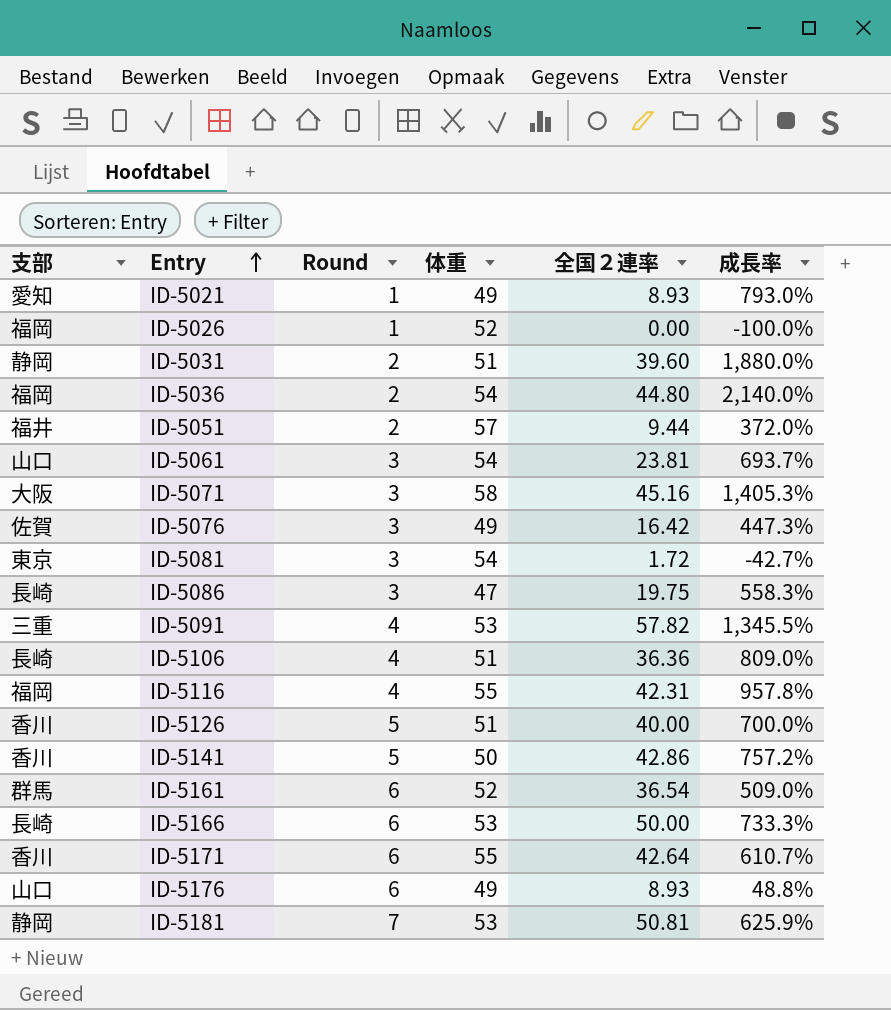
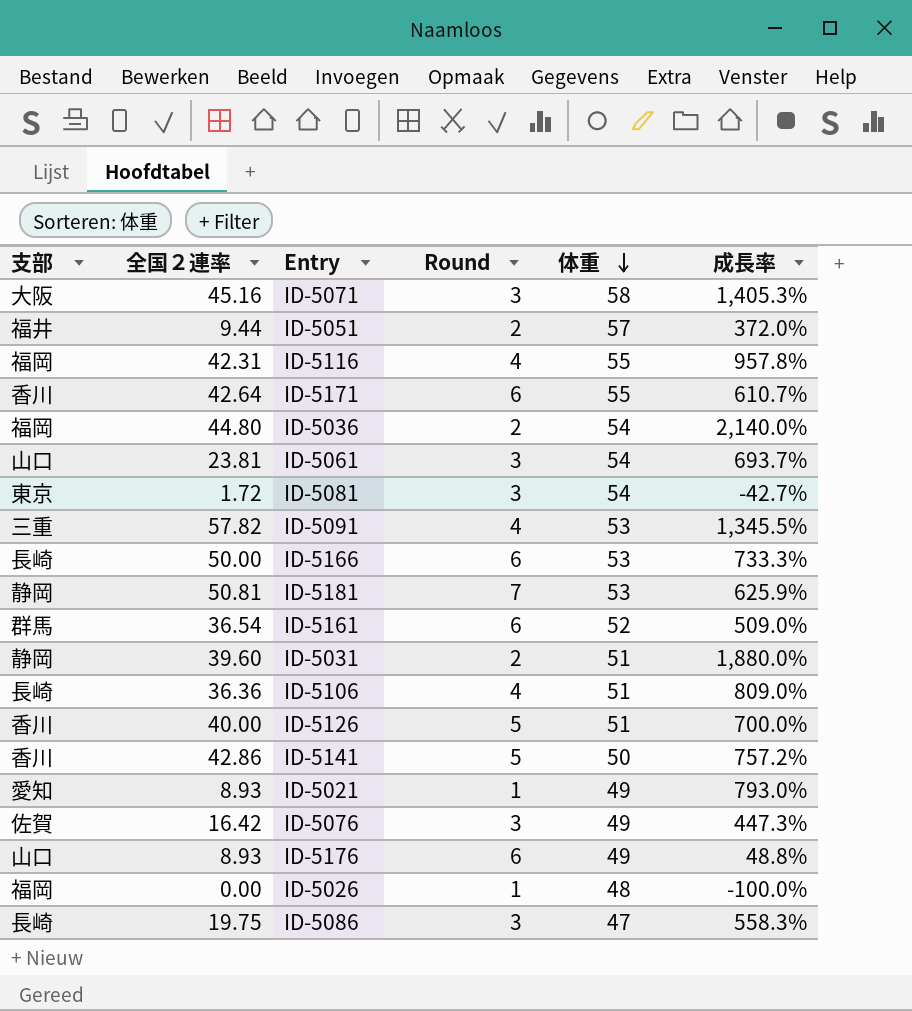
row order: Entry ascending -> 体重 descending
column 全国２連率 | position: 5 -> 2
ID-5026 | 体重: 52 -> 48

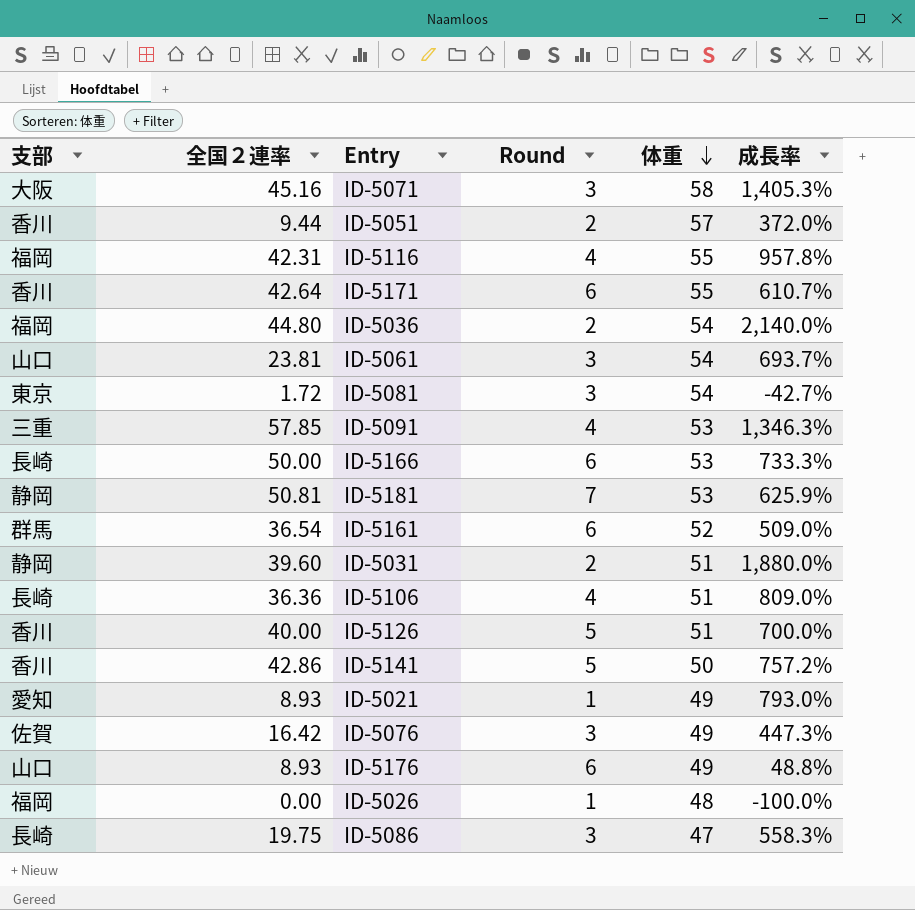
ID-5051 | 支部: 福井 -> 香川
ID-5091 | 全国２連率: 57.82 -> 57.85
ID-5091 | 成長率: 1,345.5% -> 1,346.3%

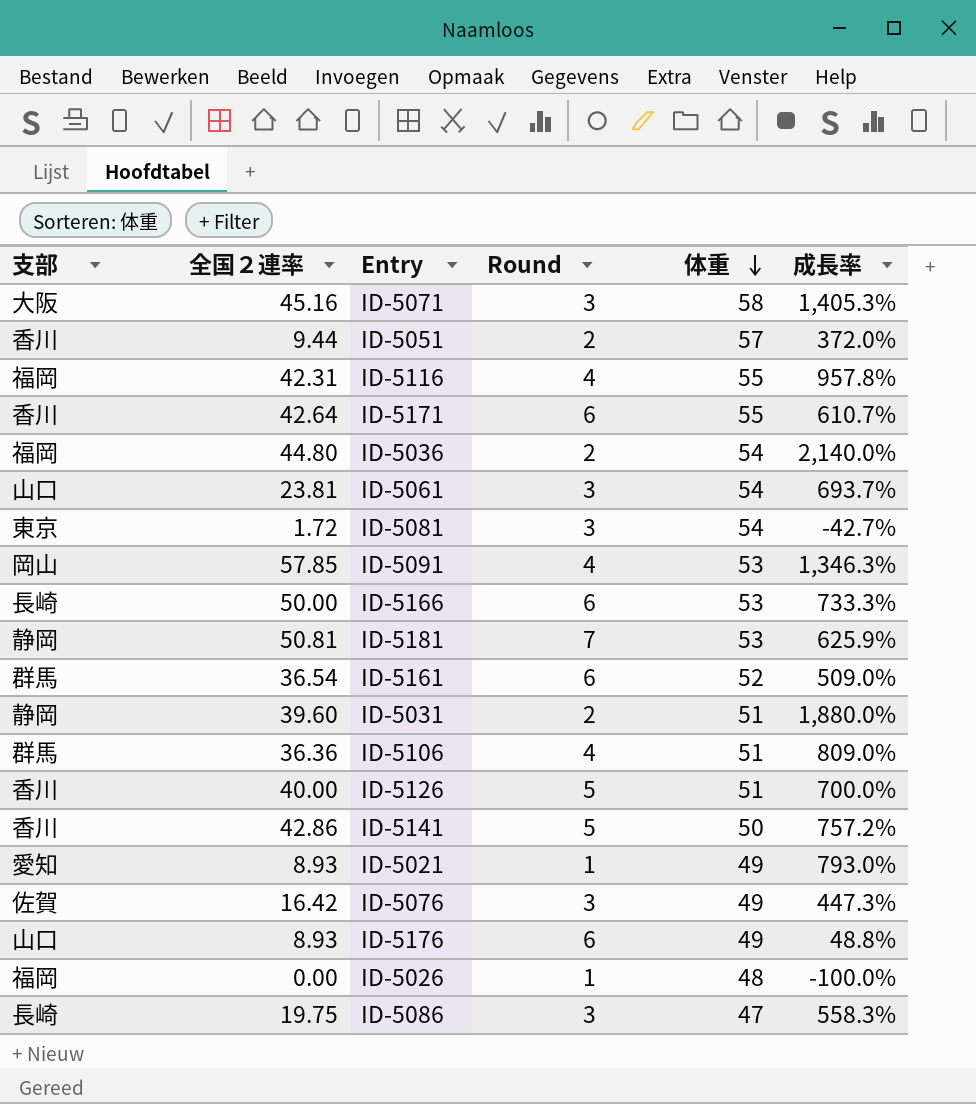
ID-5091 | 支部: 三重 -> 岡山
ID-5106 | 支部: 長崎 -> 群馬

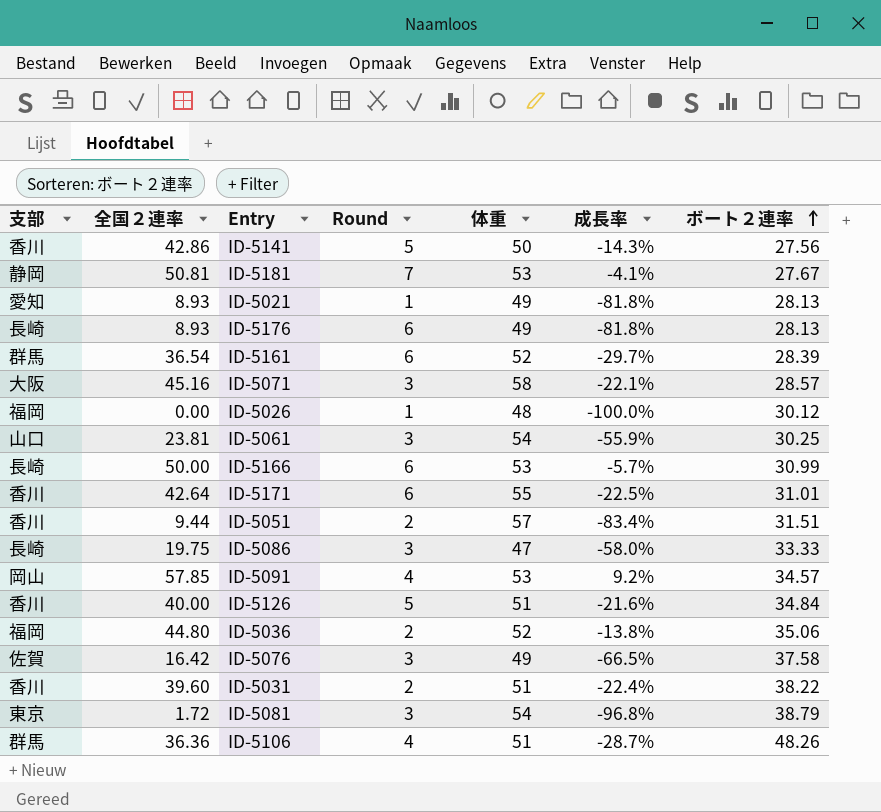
row order: 体重 descending -> ボート２連率 ascending
column 成長率 | formula: ([全国２連率] - [Round]) / [Round] -> ([全国２連率] - [体重]) / [体重]
column ボート２連率 | position: none -> 7
row ID-5116: 福岡 | 42.31 | 4 | 55 | 957.8% -> none
ID-5176 | 支部: 山口 -> 長崎
ID-5036 | 体重: 54 -> 52
ID-5031 | 支部: 静岡 -> 香川

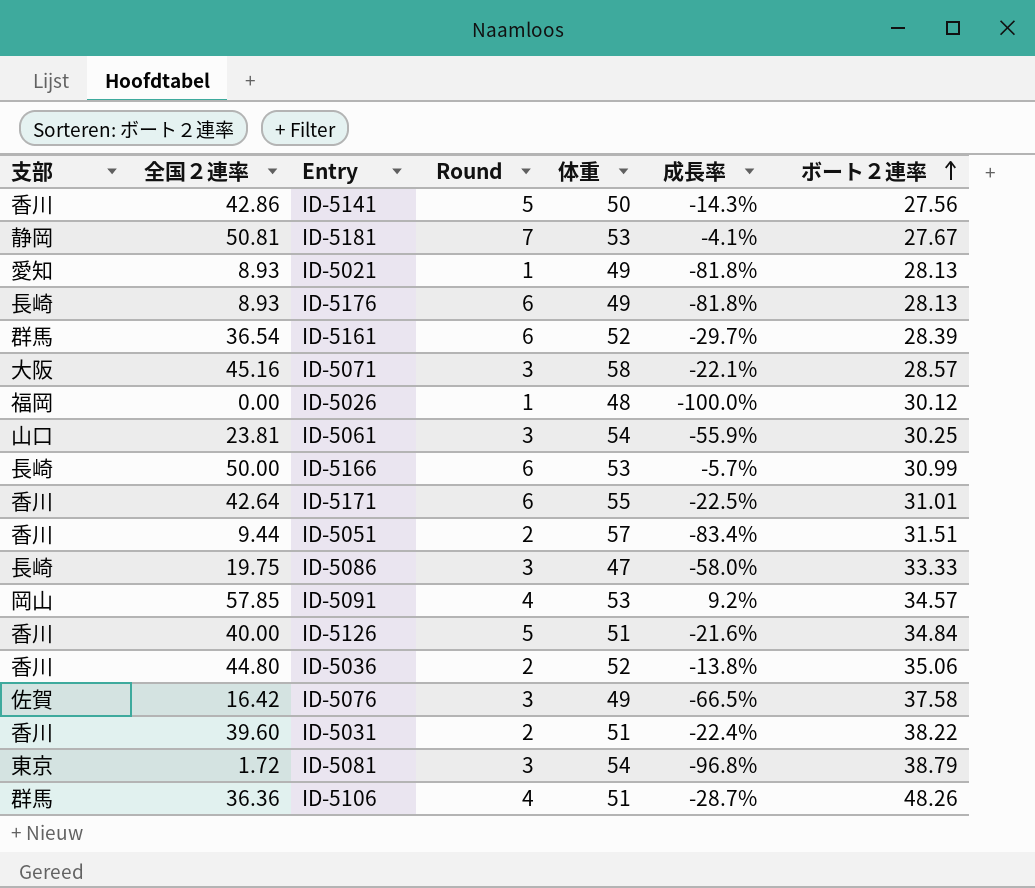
ID-5036 | 支部: 福岡 -> 香川

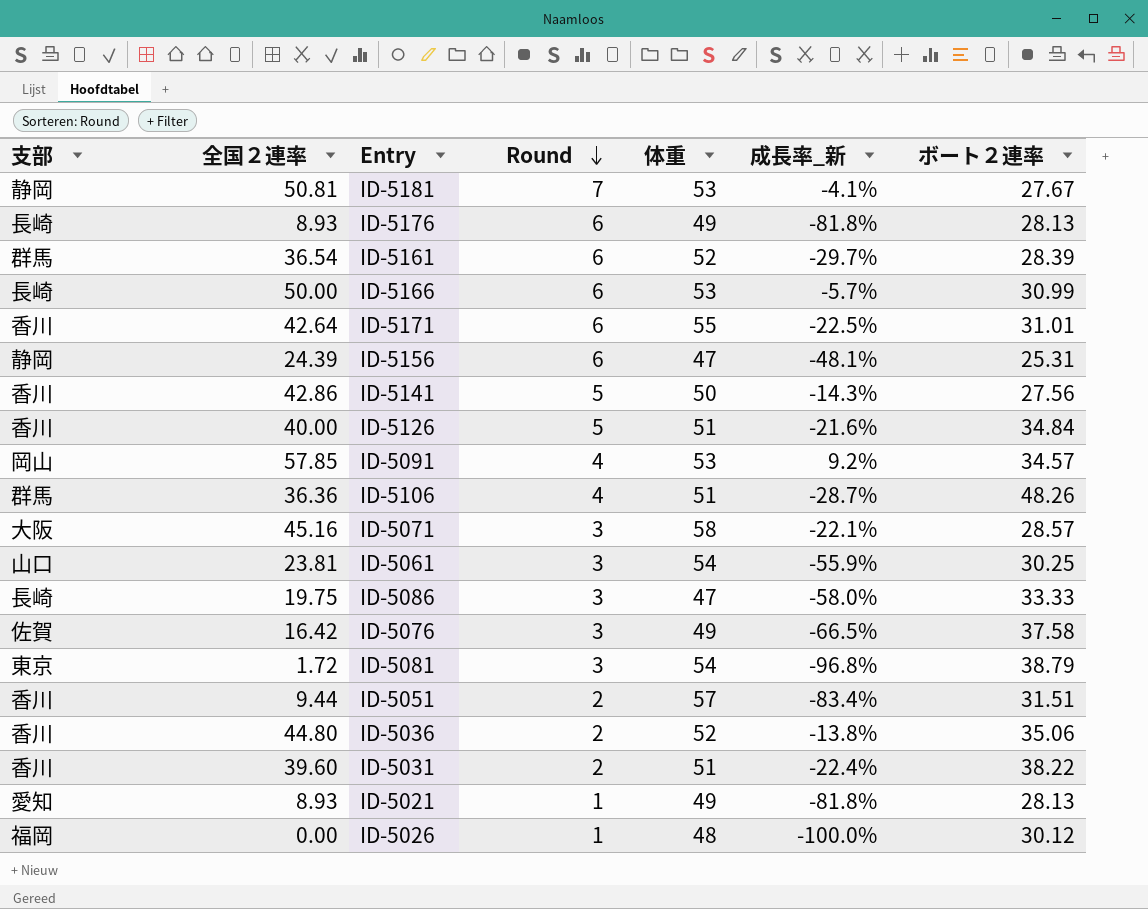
row order: ボート２連率 ascending -> Round descending
column name: 成長率 -> 成長率_新
row ID-5156: none -> 静岡 | 24.39 | 6 | 47 | -48.1% | 25.31

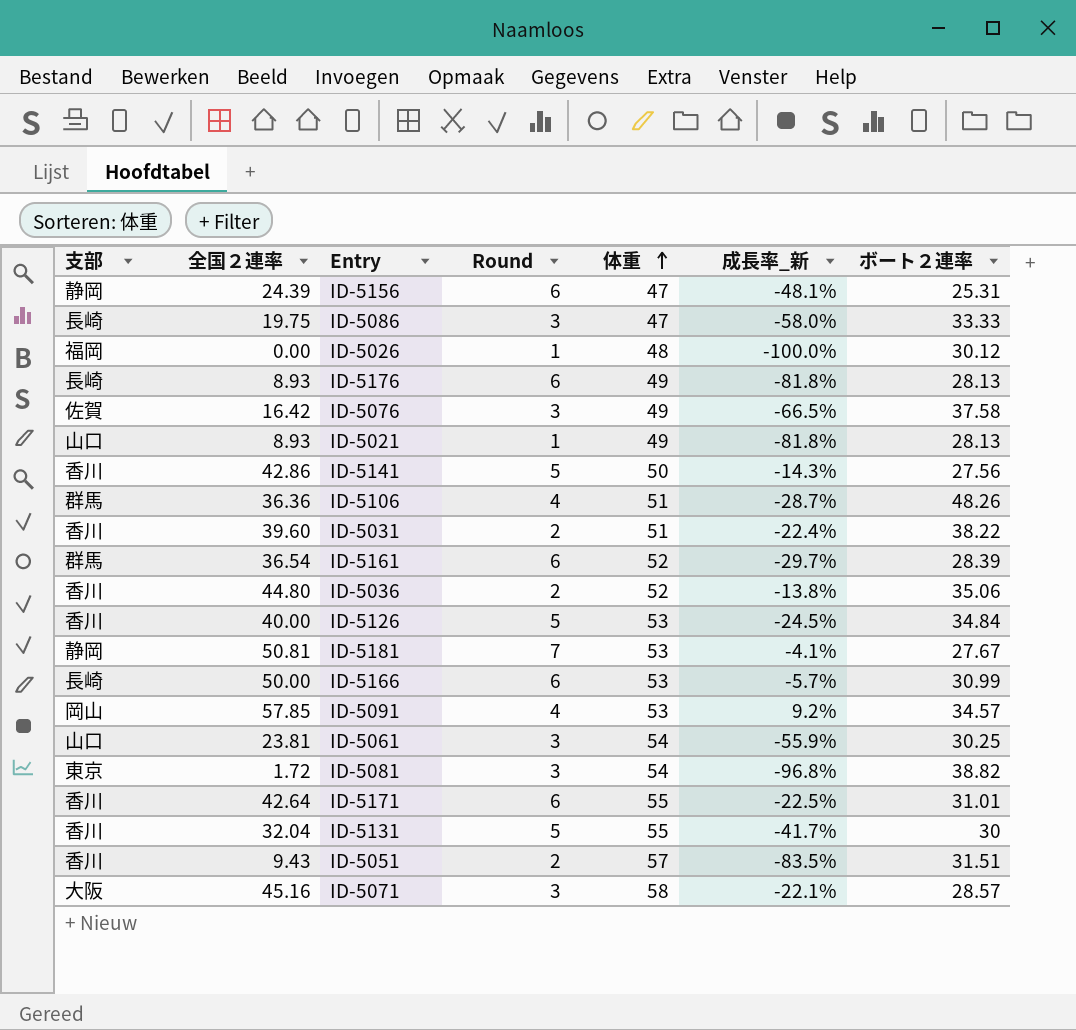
row order: Round descending -> 体重 ascending
ID-5021 | 支部: 愛知 -> 山口
ID-5126 | 体重: 51 -> 53
ID-5126 | 成長率_新: -21.6% -> -24.5%
ID-5081 | ボート２連率: 38.79 -> 38.82
row ID-5131: none -> 香川 | 32.04 | 5 | 55 | -41.7% | 30
ID-5051 | 全国２連率: 9.44 -> 9.43
ID-5051 | 成長率_新: -83.4% -> -83.5%

